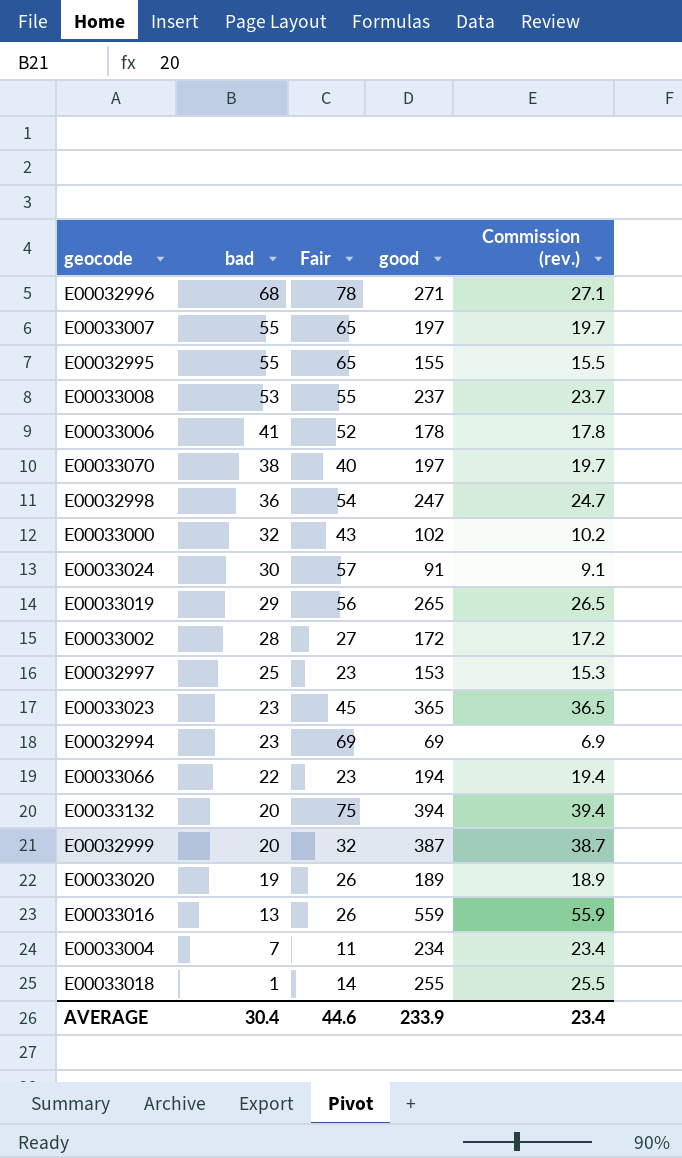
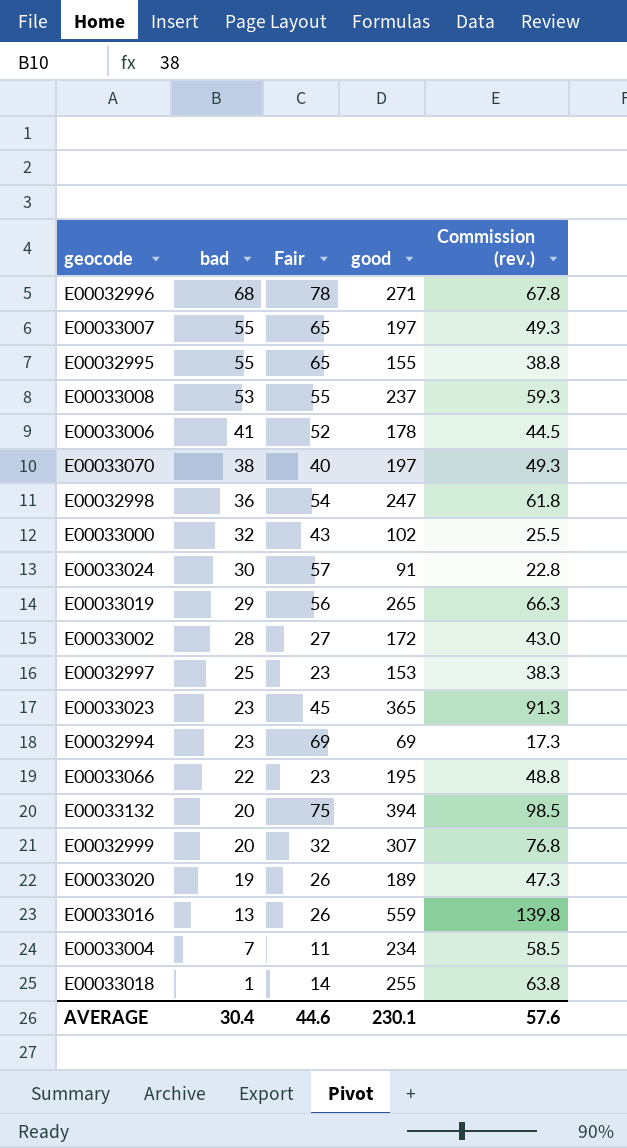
column Commission (rev.) | formula: [good] * 0.1 -> [good] * 0.25
E00033066 | good: 194 -> 195
E00032999 | good: 387 -> 307
AVERAGE | good: 233.9 -> 230.1
AVERAGE | Commission (rev.): 23.4 -> 57.6

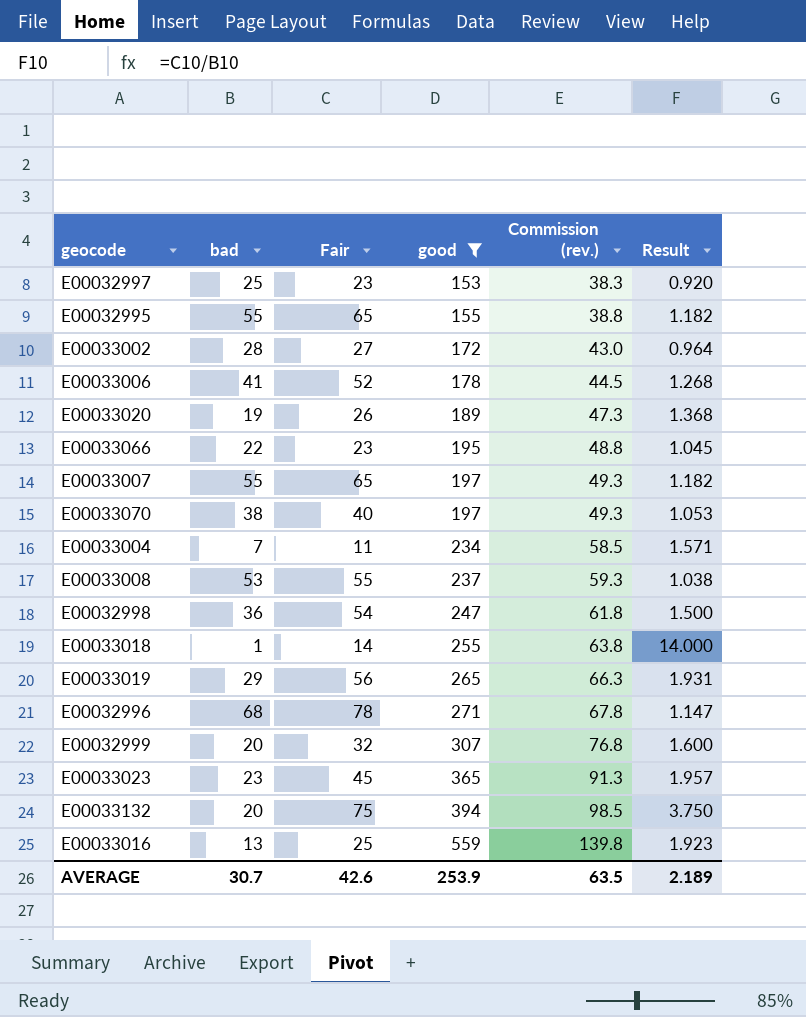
filter: none -> good >= 153
row order: bad descending -> good ascending
column Result | formula: none -> [Fair] / [bad]
E00033016 | Fair: 26 -> 25
AVERAGE | bad: 30.4 -> 30.7
AVERAGE | Fair: 44.6 -> 42.6
AVERAGE | good: 230.1 -> 253.9
AVERAGE | Commission (rev.): 57.6 -> 63.5

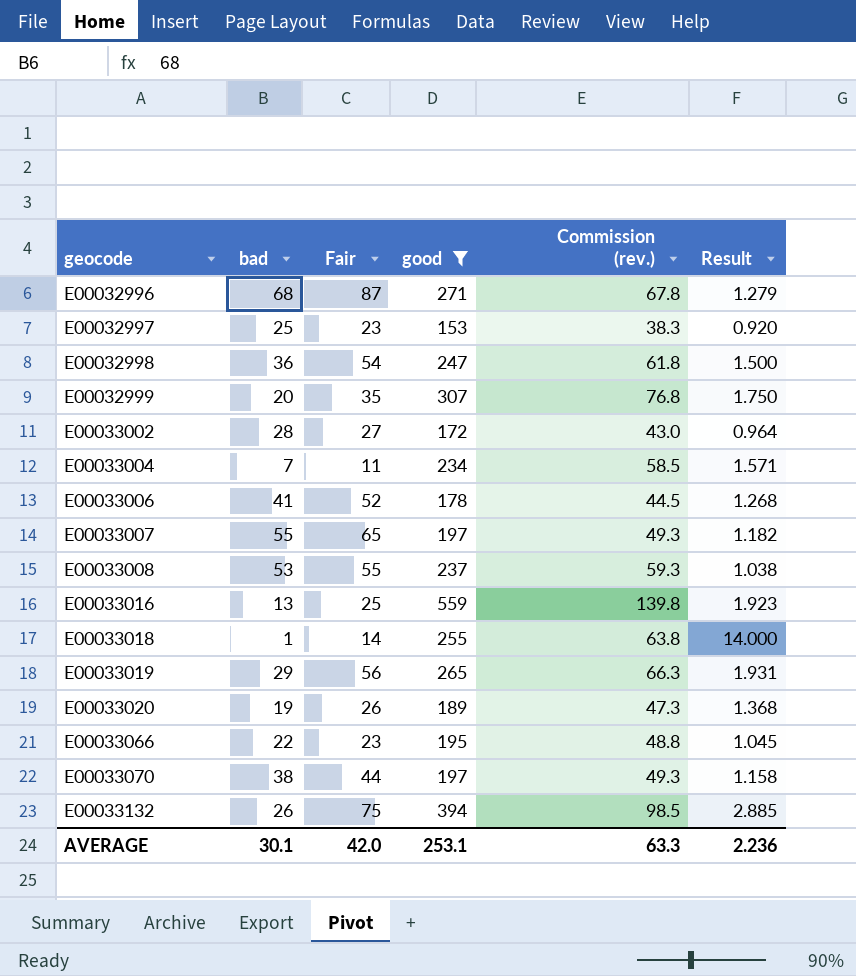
row order: good ascending -> geocode ascending
row E00032995: 55 | 65 | 155 | 38.8 | 1.182 -> none
row E00033023: 23 | 45 | 365 | 91.3 | 1.957 -> none
E00032996 | Fair: 78 -> 87
E00032996 | Result: 1.147 -> 1.279
E00032999 | Fair: 32 -> 35
E00032999 | Result: 1.600 -> 1.750
E00033070 | Fair: 40 -> 44
E00033070 | Result: 1.053 -> 1.158
E00033132 | bad: 20 -> 26
E00033132 | Result: 3.750 -> 2.885
AVERAGE | bad: 30.7 -> 30.1
AVERAGE | Fair: 42.6 -> 42.0
AVERAGE | good: 253.9 -> 253.1
AVERAGE | Commission (rev.): 63.5 -> 63.3
AVERAGE | Result: 2.189 -> 2.236

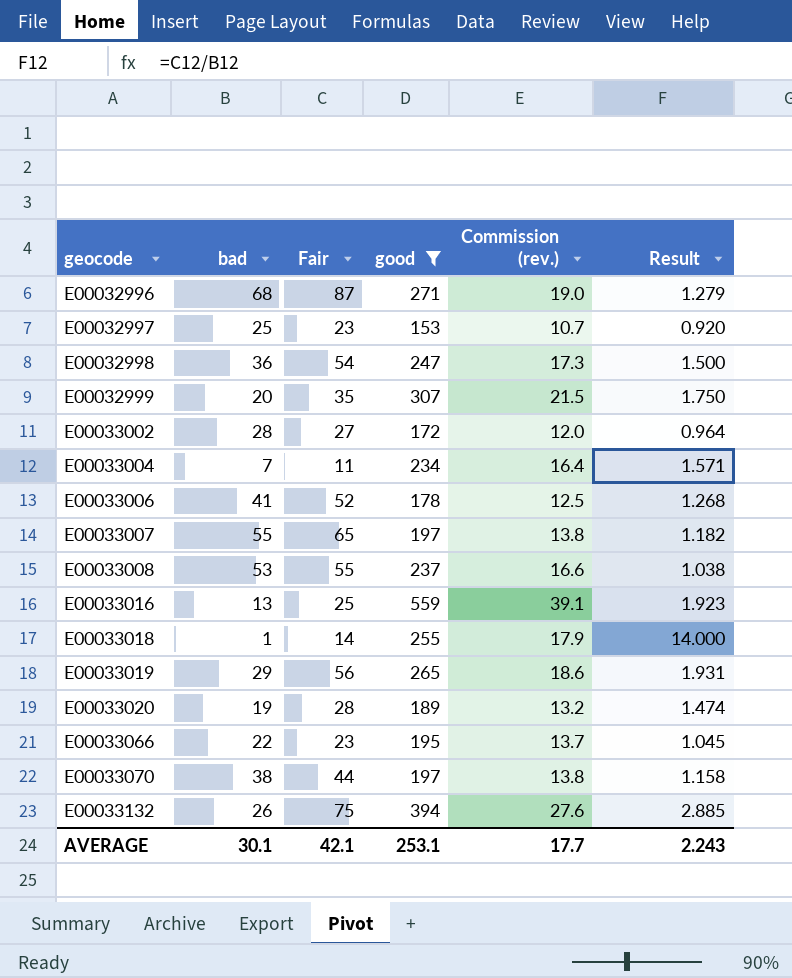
column Commission (rev.) | formula: [good] * 0.25 -> [good] * 0.07
E00033020 | Fair: 26 -> 28
E00033020 | Result: 1.368 -> 1.474
AVERAGE | Fair: 42.0 -> 42.1
AVERAGE | Commission (rev.): 63.3 -> 17.7
AVERAGE | Result: 2.236 -> 2.243

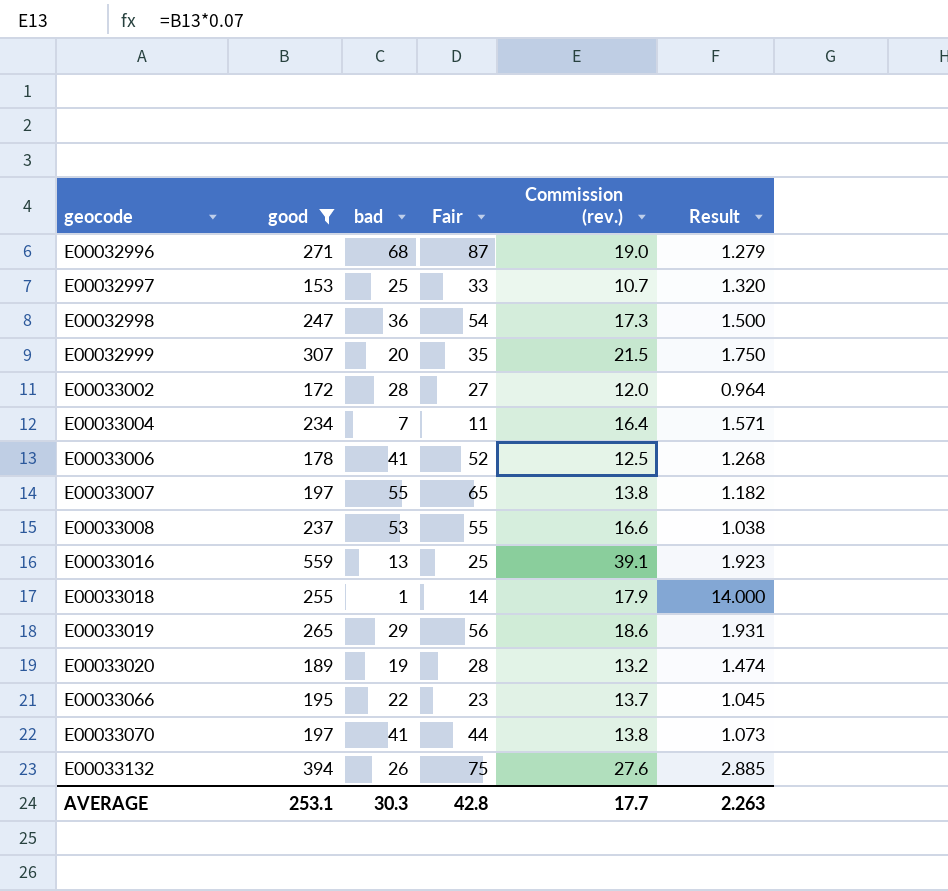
column good | position: 4 -> 2
E00032997 | Fair: 23 -> 33
E00032997 | Result: 0.920 -> 1.320
E00033070 | bad: 38 -> 41
E00033070 | Result: 1.158 -> 1.073
AVERAGE | bad: 30.1 -> 30.3
AVERAGE | Fair: 42.1 -> 42.8
AVERAGE | Result: 2.243 -> 2.263

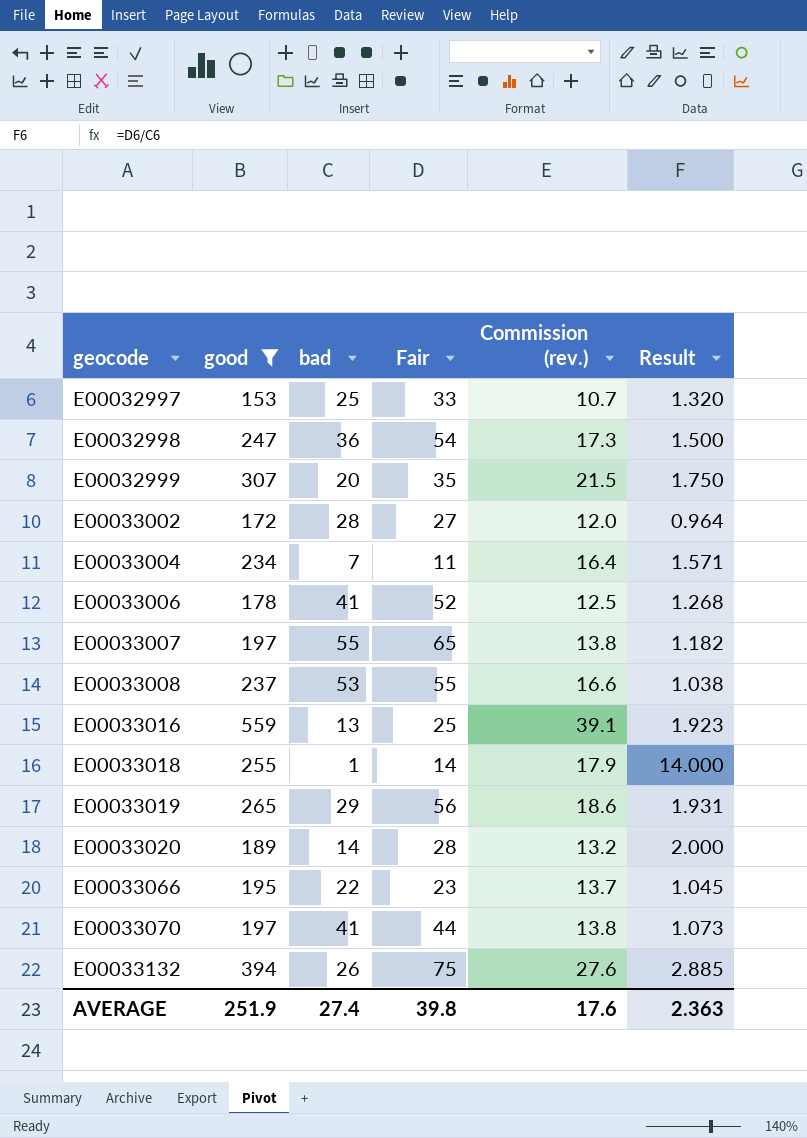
row E00032996: 271 | 68 | 87 | 19.0 | 1.279 -> none
E00033020 | bad: 19 -> 14
E00033020 | Result: 1.474 -> 2.000
AVERAGE | good: 253.1 -> 251.9
AVERAGE | bad: 30.3 -> 27.4
AVERAGE | Fair: 42.8 -> 39.8
AVERAGE | Commission (rev.): 17.7 -> 17.6
AVERAGE | Result: 2.263 -> 2.363

